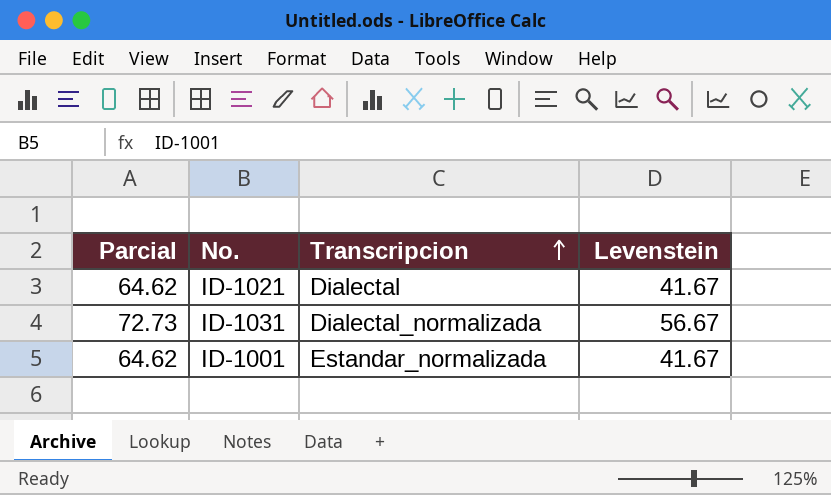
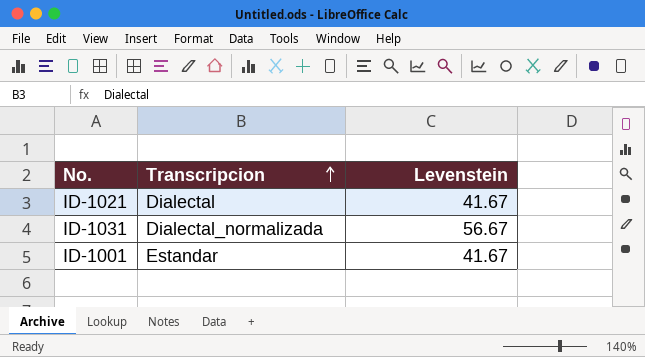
column Parcial | position: 1 -> none
ID-1001 | Transcripcion: Estandar_normalizada -> Estandar

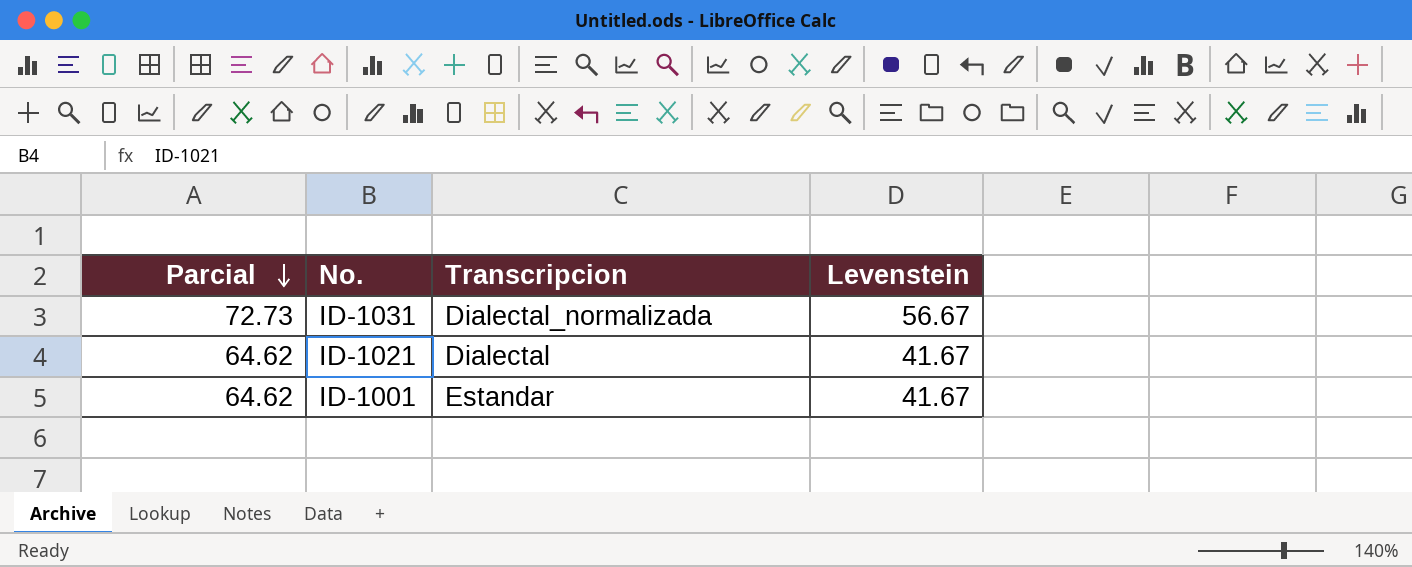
row order: Transcripcion ascending -> Parcial descending
column Parcial | position: none -> 1

